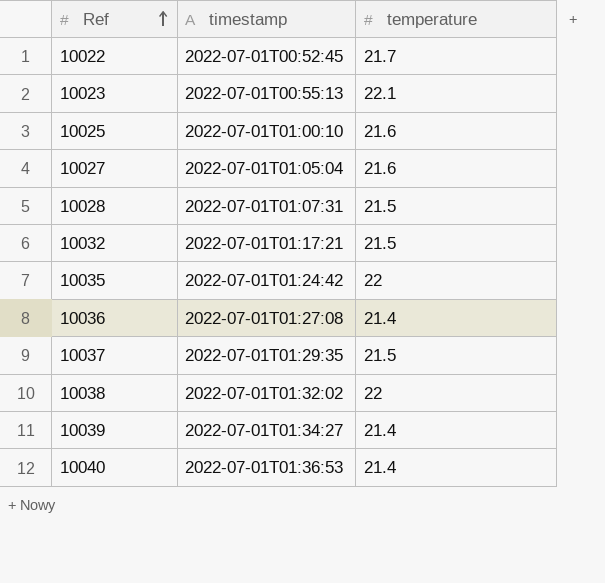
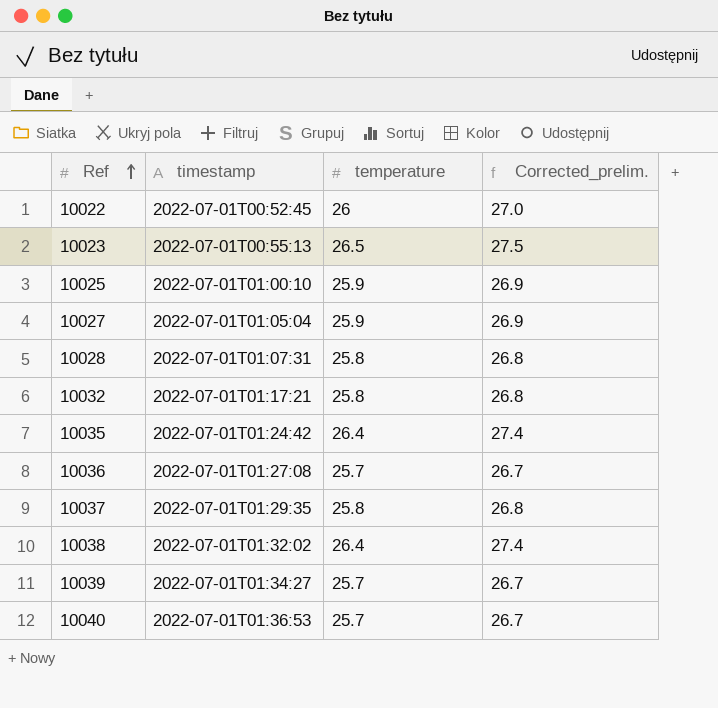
column Corrected_prelim. | formula: none -> [temperature] + 1
10022 | temperature: 21.7 -> 26
10023 | temperature: 22.1 -> 26.5
10025 | temperature: 21.6 -> 25.9
10027 | temperature: 21.6 -> 25.9
10028 | temperature: 21.5 -> 25.8
10032 | temperature: 21.5 -> 25.8
10035 | temperature: 22 -> 26.4
10036 | temperature: 21.4 -> 25.7
10037 | temperature: 21.5 -> 25.8
10038 | temperature: 22 -> 26.4
10039 | temperature: 21.4 -> 25.7
10040 | temperature: 21.4 -> 25.7

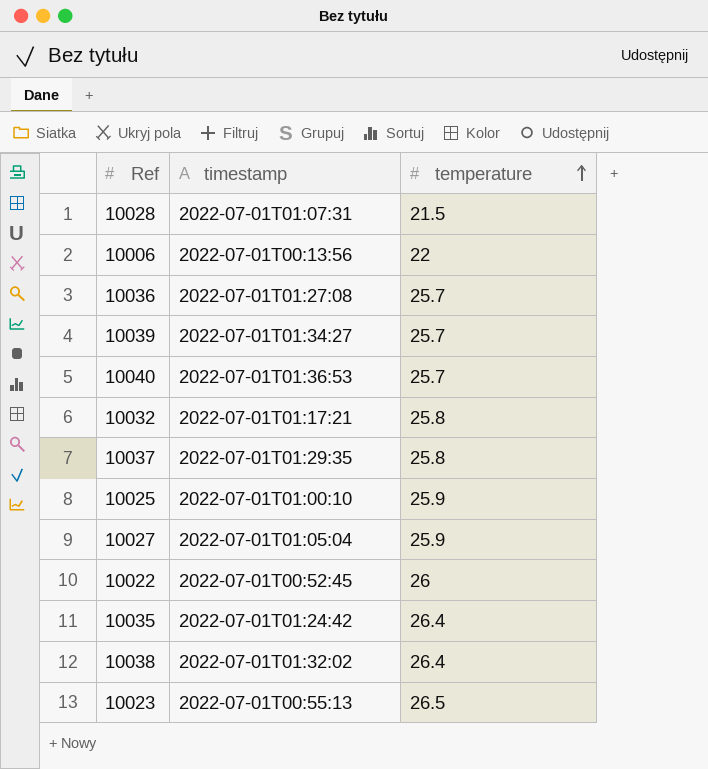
row order: Ref ascending -> temperature ascending
column Corrected_prelim. | formula: [temperature] + 1 -> none
10028 | temperature: 25.8 -> 21.5
row 10006: none -> 2022-07-01T00:13:56 | 22

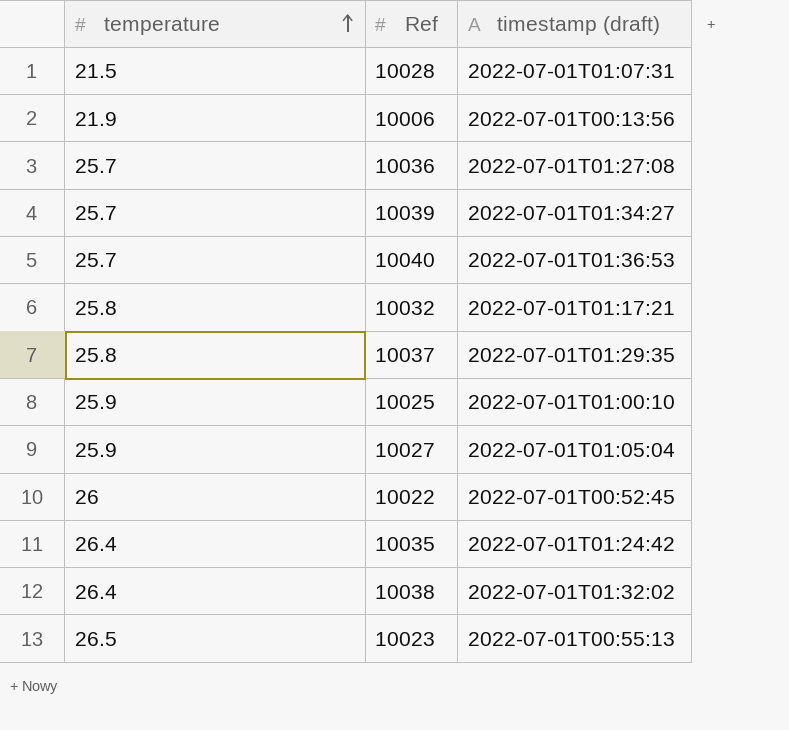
column temperature | position: 3 -> 1
column name: timestamp -> timestamp (draft)
10006 | temperature: 22 -> 21.9

